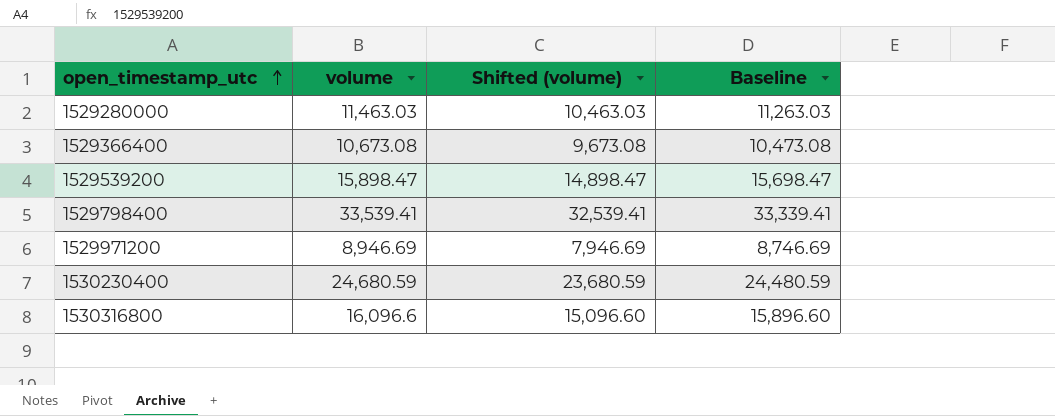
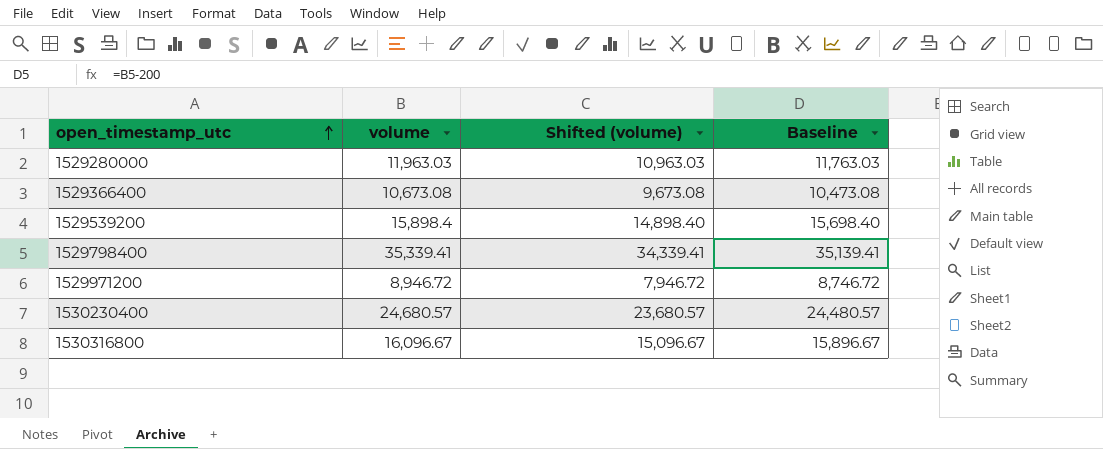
1529280000 | volume: 11,463.03 -> 11,963.03
1529280000 | Shifted (volume): 10,463.03 -> 10,963.03
1529280000 | Baseline: 11,263.03 -> 11,763.03
1529539200 | volume: 15,898.47 -> 15,898.4
1529539200 | Shifted (volume): 14,898.47 -> 14,898.40
1529539200 | Baseline: 15,698.47 -> 15,698.40
1529798400 | volume: 33,539.41 -> 35,339.41
1529798400 | Shifted (volume): 32,539.41 -> 34,339.41
1529798400 | Baseline: 33,339.41 -> 35,139.41
1529971200 | volume: 8,946.69 -> 8,946.72
1529971200 | Shifted (volume): 7,946.69 -> 7,946.72
1529971200 | Baseline: 8,746.69 -> 8,746.72
1530230400 | volume: 24,680.59 -> 24,680.57
1530230400 | Shifted (volume): 23,680.59 -> 23,680.57
1530230400 | Baseline: 24,480.59 -> 24,480.57
1530316800 | volume: 16,096.6 -> 16,096.67
1530316800 | Shifted (volume): 15,096.60 -> 15,096.67
1530316800 | Baseline: 15,896.60 -> 15,896.67

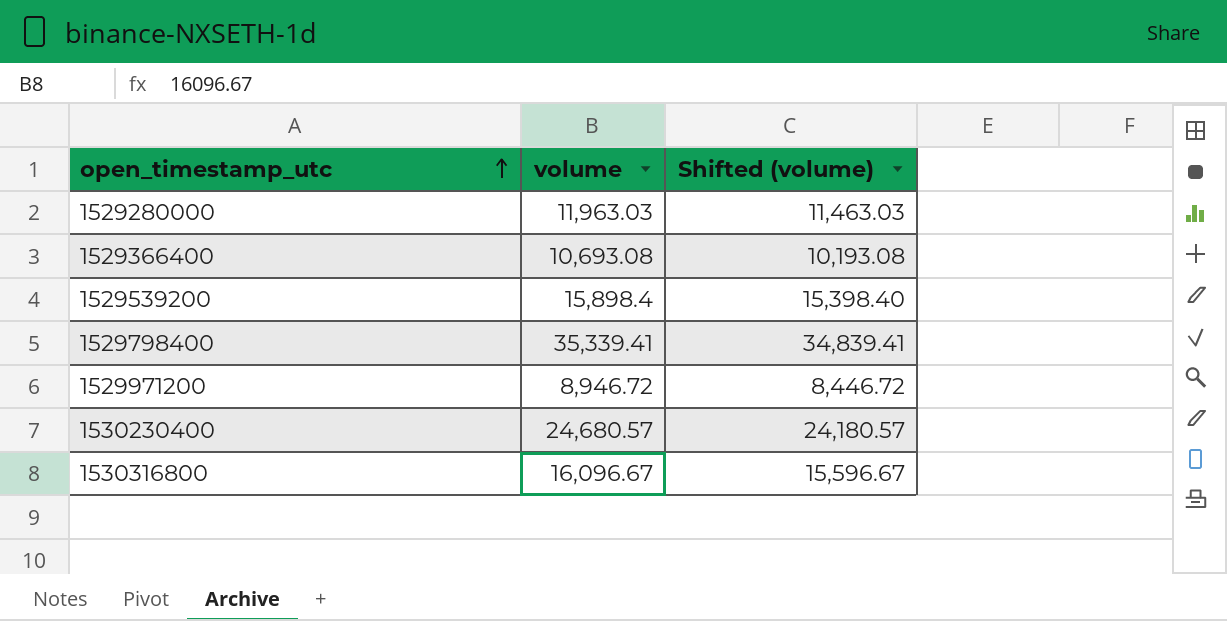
column Baseline | formula: [volume] - 200 -> none
column Shifted (volume) | formula: [volume] - 1000 -> [volume] - 500
1529366400 | volume: 10,673.08 -> 10,693.08

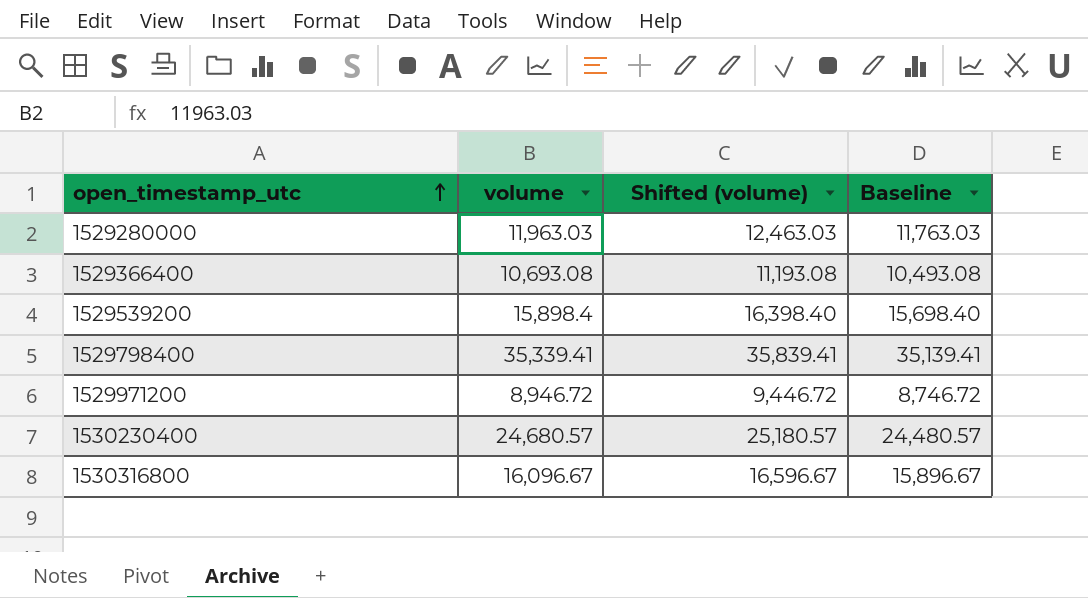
column Shifted (volume) | formula: [volume] - 500 -> [volume] + 500
column Baseline | formula: none -> [volume] - 200

